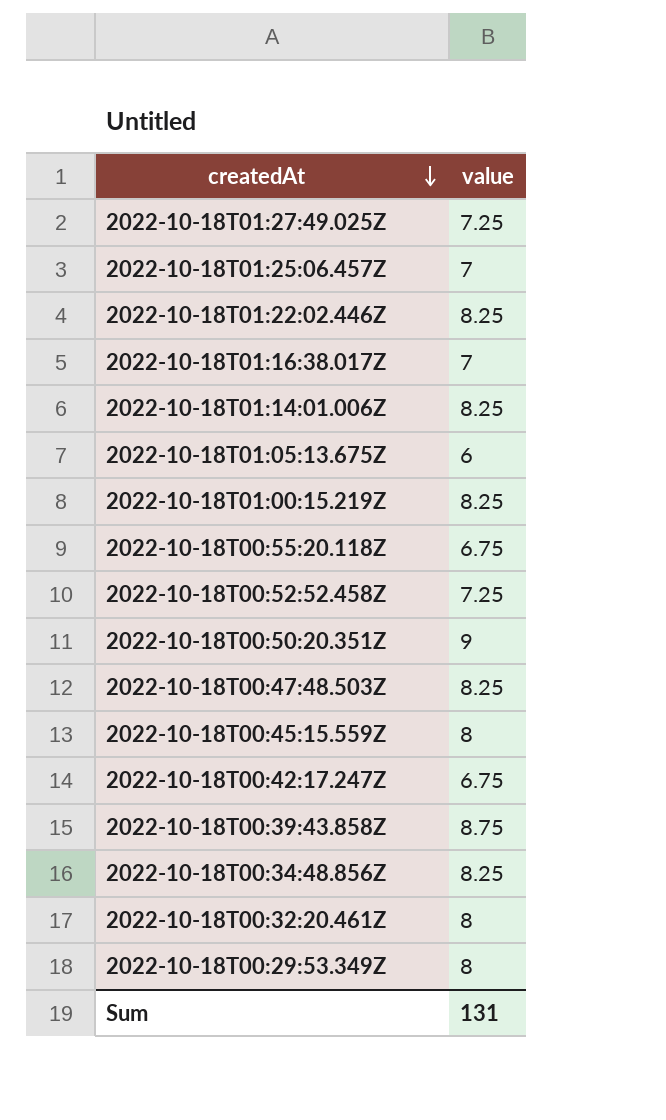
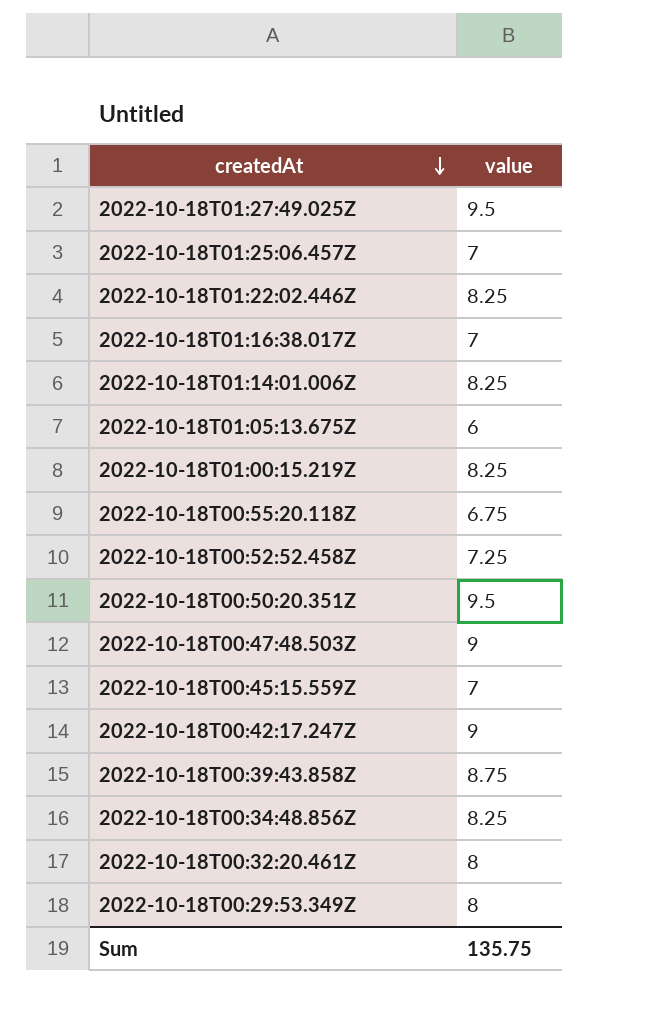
2022-10-18T01:27:49.025Z | value: 7.25 -> 9.5
2022-10-18T00:50:20.351Z | value: 9 -> 9.5
2022-10-18T00:47:48.503Z | value: 8.25 -> 9
2022-10-18T00:45:15.559Z | value: 8 -> 7
2022-10-18T00:42:17.247Z | value: 6.75 -> 9
Sum | value: 131 -> 135.75

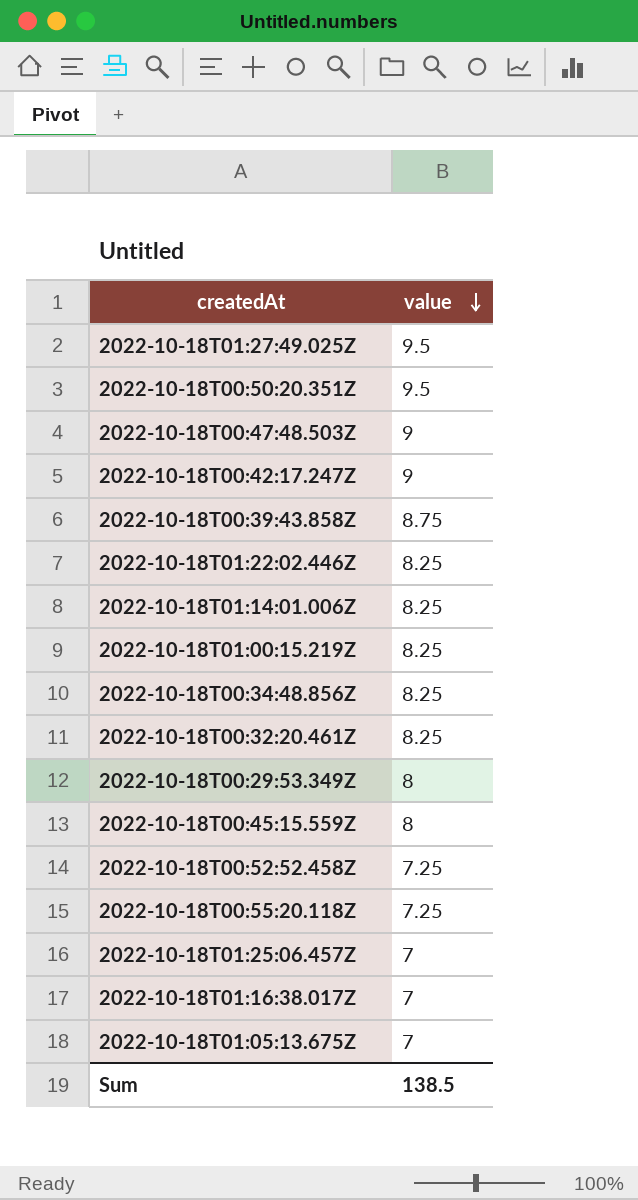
row order: createdAt descending -> value descending
2022-10-18T00:32:20.461Z | value: 8 -> 8.25
2022-10-18T00:45:15.559Z | value: 7 -> 8
2022-10-18T00:55:20.118Z | value: 6.75 -> 7.25
2022-10-18T01:05:13.675Z | value: 6 -> 7
Sum | value: 135.75 -> 138.5

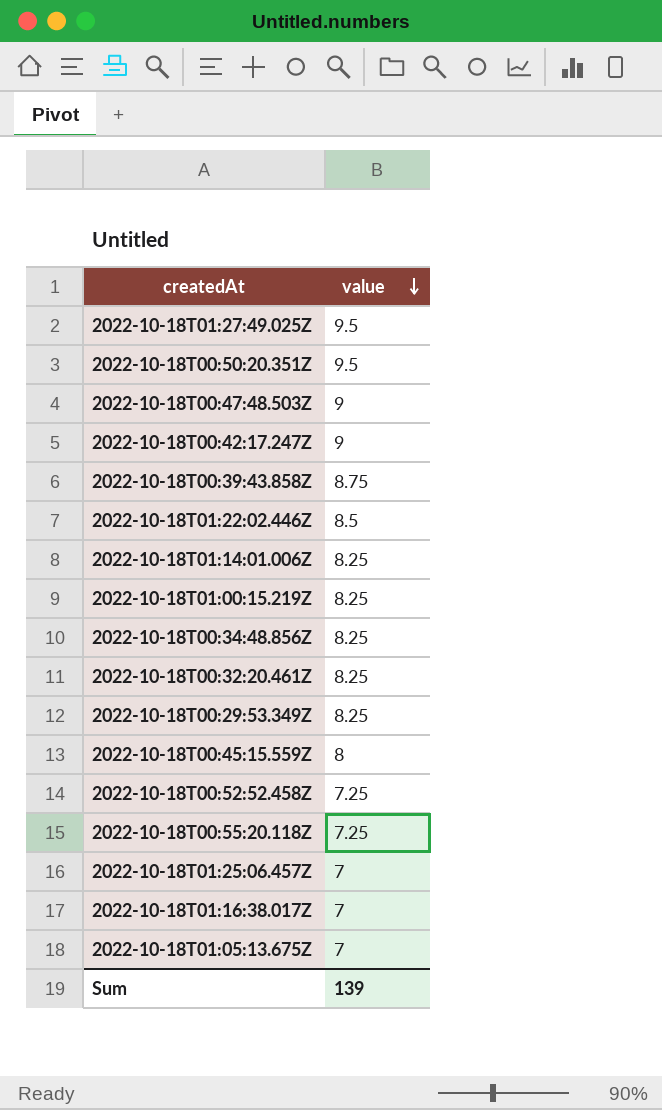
2022-10-18T01:22:02.446Z | value: 8.25 -> 8.5
2022-10-18T00:29:53.349Z | value: 8 -> 8.25
Sum | value: 138.5 -> 139

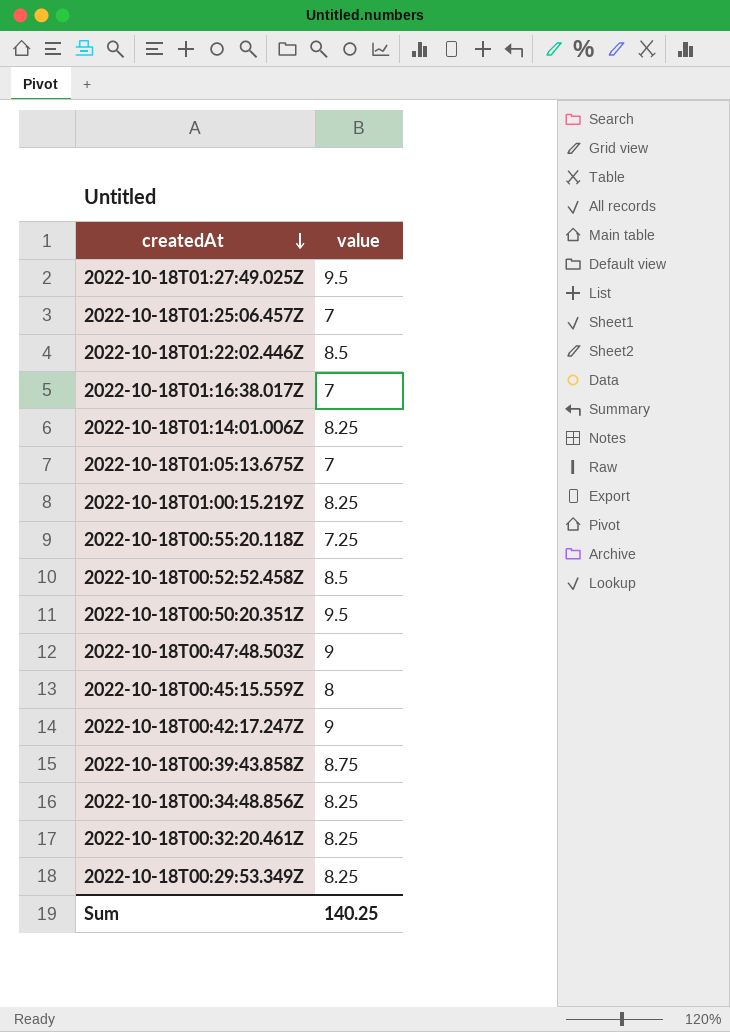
row order: value descending -> createdAt descending
2022-10-18T00:52:52.458Z | value: 7.25 -> 8.5
Sum | value: 139 -> 140.25

